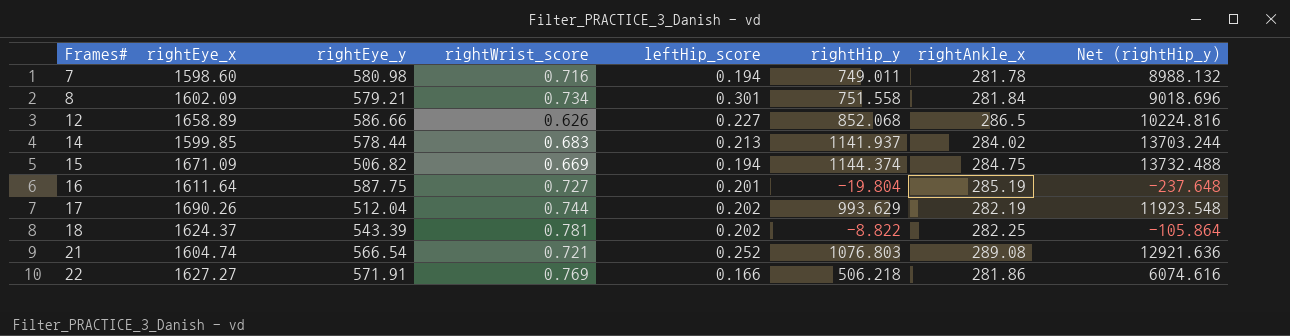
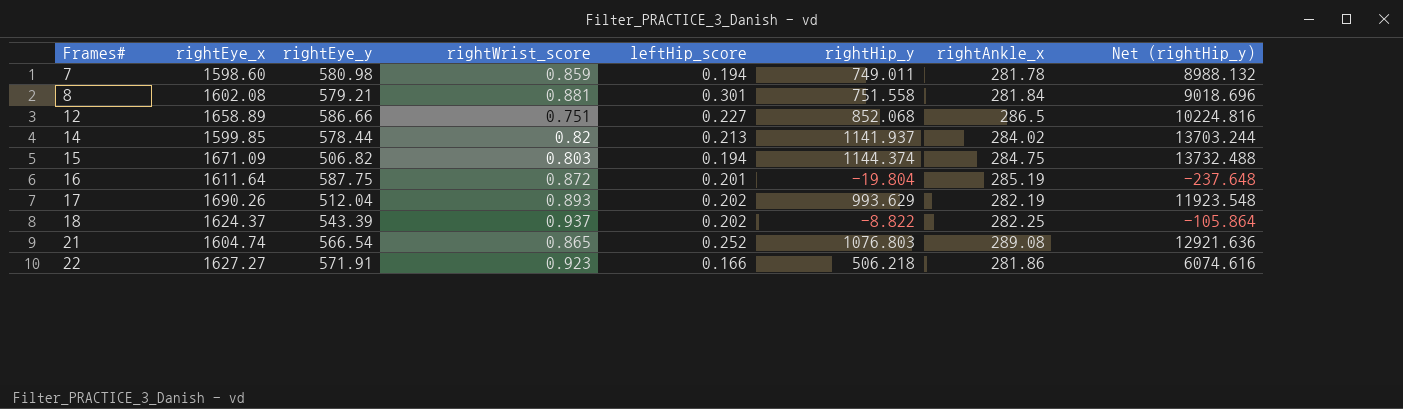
7 | rightWrist_score: 0.716 -> 0.859
8 | rightEye_x: 1602.09 -> 1602.08
8 | rightWrist_score: 0.734 -> 0.881
12 | rightWrist_score: 0.626 -> 0.751
14 | rightWrist_score: 0.683 -> 0.82
15 | rightWrist_score: 0.669 -> 0.803
16 | rightWrist_score: 0.727 -> 0.872
17 | rightWrist_score: 0.744 -> 0.893
18 | rightWrist_score: 0.781 -> 0.937
21 | rightWrist_score: 0.721 -> 0.865
22 | rightWrist_score: 0.769 -> 0.923

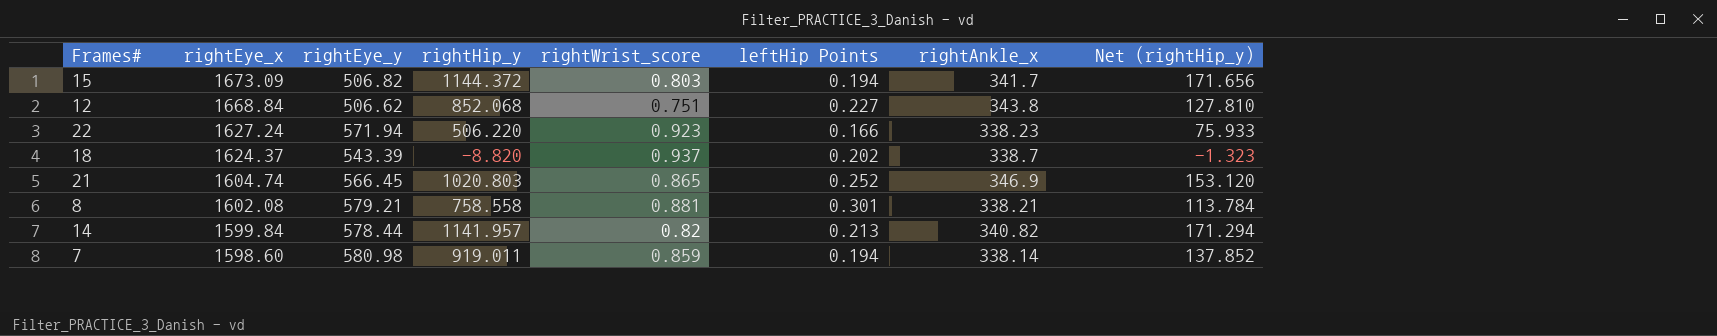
row order: Frames# ascending -> rightEye_x descending
column rightHip_y | position: 6 -> 4
column name: leftHip_score -> leftHip Points
column Net (rightHip_y) | formula: [rightHip_y] * 12 -> [rightHip_y] * 0.15
row 16: 1611.64 | 587.75 | 0.872 | 0.201 | -19.804 | 285.19 | -237.648 -> none
row 17: 1690.26 | 512.04 | 0.893 | 0.202 | 993.629 | 282.19 | 11923.548 -> none
15 | rightEye_x: 1671.09 -> 1673.09
15 | rightHip_y: 1144.374 -> 1144.372
15 | rightAnkle_x: 284.75 -> 341.7
12 | rightEye_x: 1658.89 -> 1668.84
12 | rightEye_y: 586.66 -> 506.62
12 | rightAnkle_x: 286.5 -> 343.8
22 | rightEye_x: 1627.27 -> 1627.24
22 | rightEye_y: 571.91 -> 571.94
22 | rightHip_y: 506.218 -> 506.220
22 | rightAnkle_x: 281.86 -> 338.23
18 | rightHip_y: -8.822 -> -8.820
18 | rightAnkle_x: 282.25 -> 338.7
21 | rightEye_y: 566.54 -> 566.45
21 | rightHip_y: 1076.803 -> 1020.803
21 | rightAnkle_x: 289.08 -> 346.9
8 | rightHip_y: 751.558 -> 758.558
8 | rightAnkle_x: 281.84 -> 338.21
14 | rightEye_x: 1599.85 -> 1599.84
14 | rightHip_y: 1141.937 -> 1141.957
14 | rightAnkle_x: 284.02 -> 340.82
7 | rightHip_y: 749.011 -> 919.011
7 | rightAnkle_x: 281.78 -> 338.14

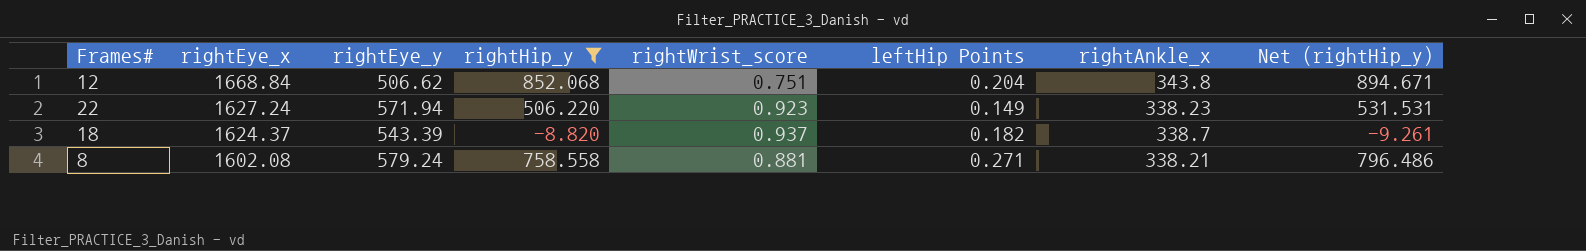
filter: none -> rightHip_y <= 852.068
column Net (rightHip_y) | formula: [rightHip_y] * 0.15 -> [rightHip_y] * 1.05
12 | leftHip Points: 0.227 -> 0.204
22 | leftHip Points: 0.166 -> 0.149
18 | leftHip Points: 0.202 -> 0.182
8 | rightEye_y: 579.21 -> 579.24
8 | leftHip Points: 0.301 -> 0.271

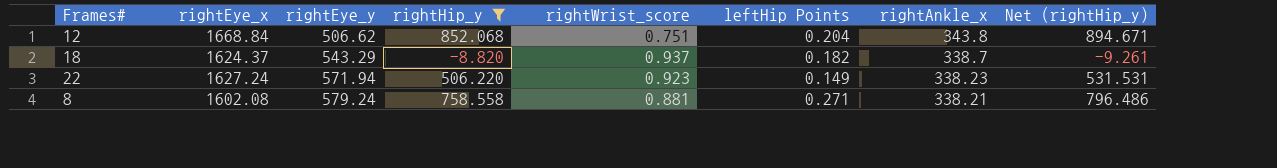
row order: rightEye_x descending -> rightEye_y ascending
18 | rightEye_y: 543.39 -> 543.29

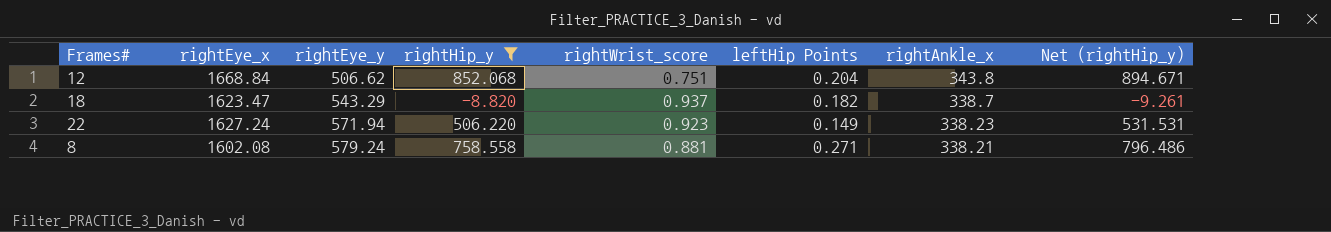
18 | rightEye_x: 1624.37 -> 1623.47

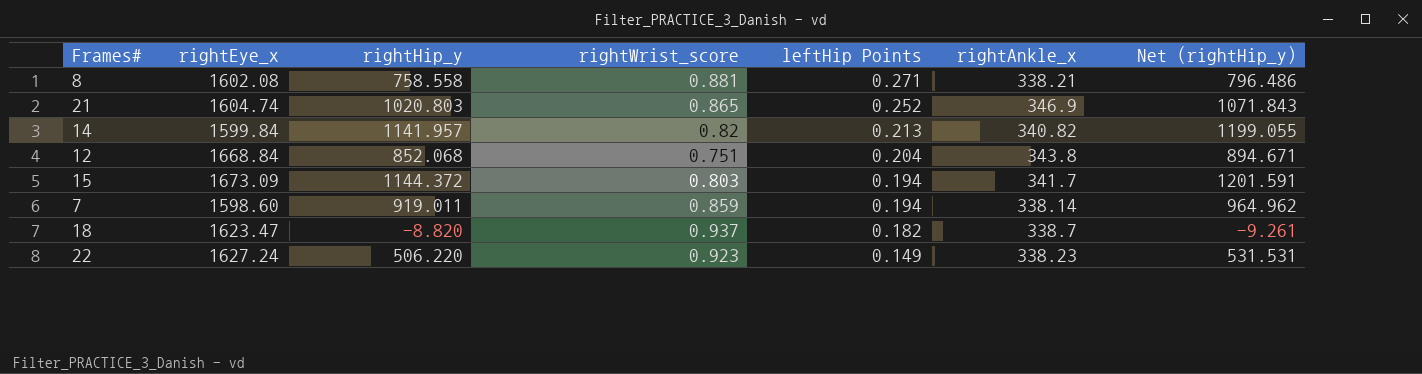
filter: rightHip_y <= 852.068 -> none
row order: rightEye_y ascending -> leftHip Points descending
column rightEye_y | position: 3 -> none

